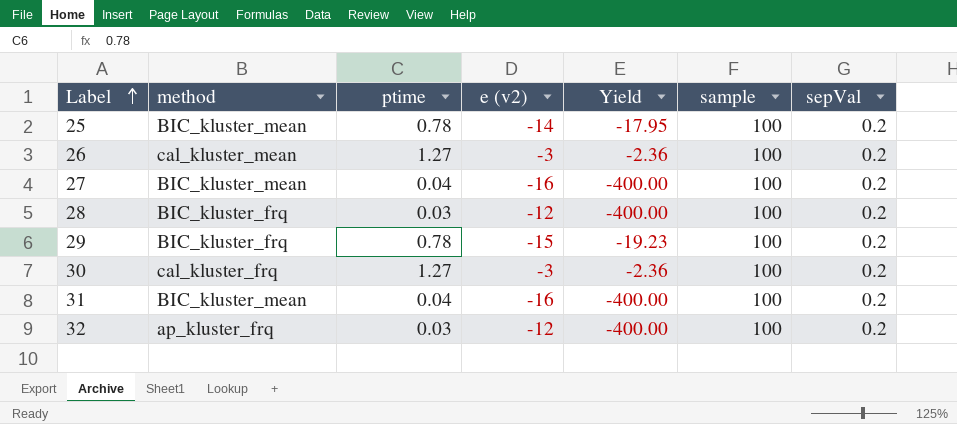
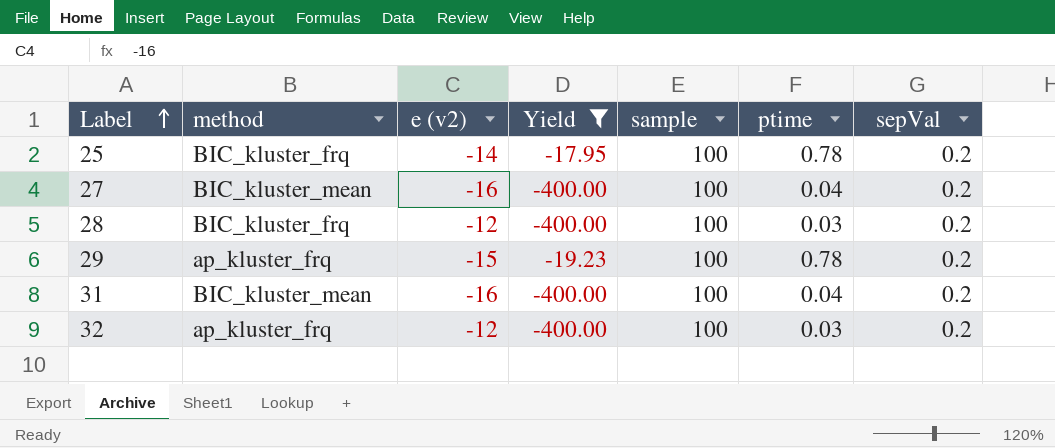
filter: none -> Yield != -2.36
column ptime | position: 3 -> 6
25 | method: BIC_kluster_mean -> BIC_kluster_frq
29 | method: BIC_kluster_frq -> ap_kluster_frq

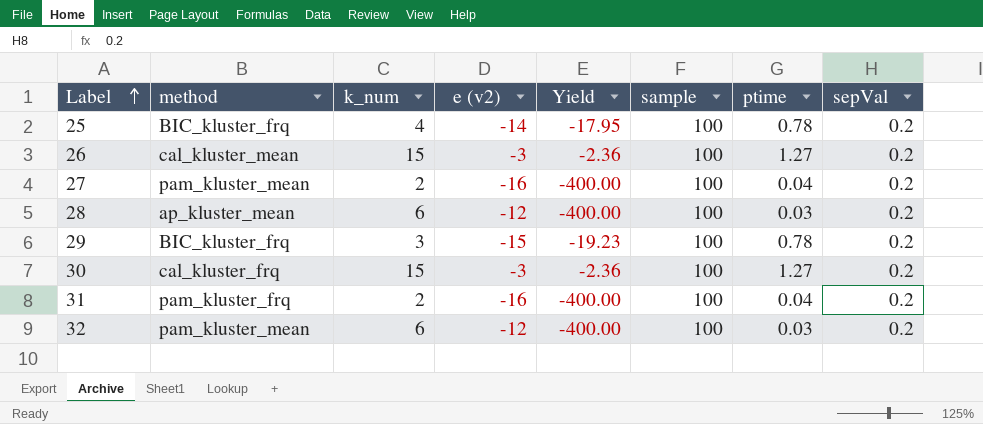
filter: Yield != -2.36 -> none
column k_num | position: none -> 3
27 | method: BIC_kluster_mean -> pam_kluster_mean
28 | method: BIC_kluster_frq -> ap_kluster_mean
29 | method: ap_kluster_frq -> BIC_kluster_frq
31 | method: BIC_kluster_mean -> pam_kluster_frq
32 | method: ap_kluster_frq -> pam_kluster_mean

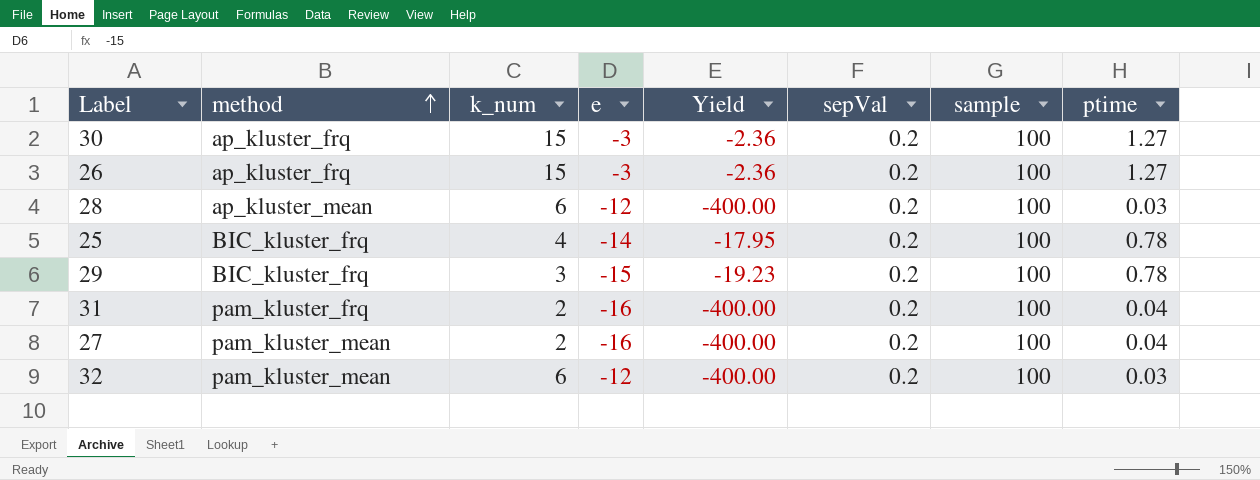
row order: Label ascending -> method ascending
column name: e (v2) -> e
column sepVal | position: 8 -> 6
30 | method: cal_kluster_frq -> ap_kluster_frq
26 | method: cal_kluster_mean -> ap_kluster_frq

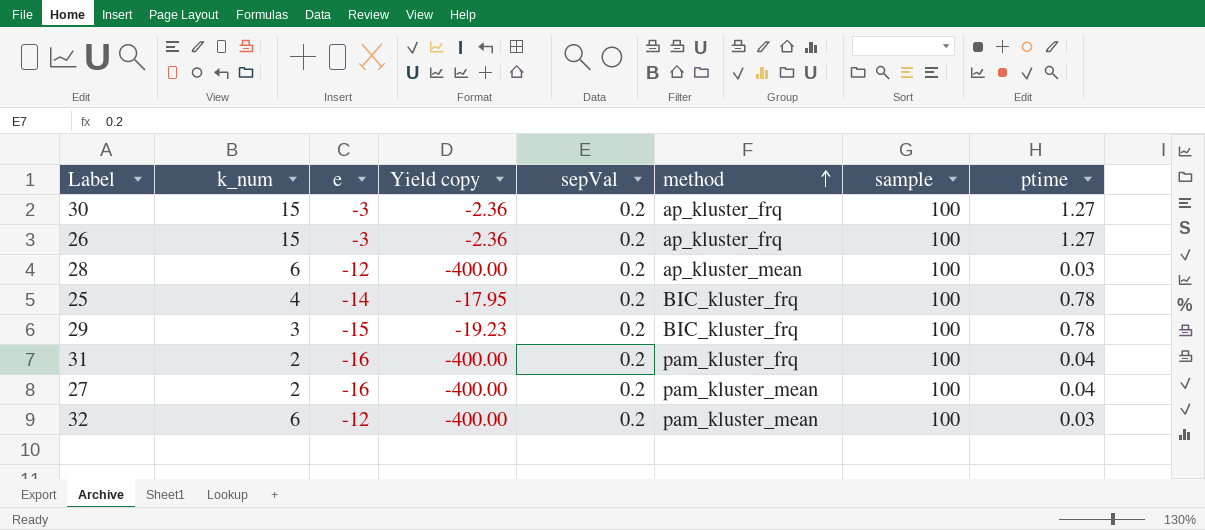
column name: Yield -> Yield copy
column method | position: 2 -> 6

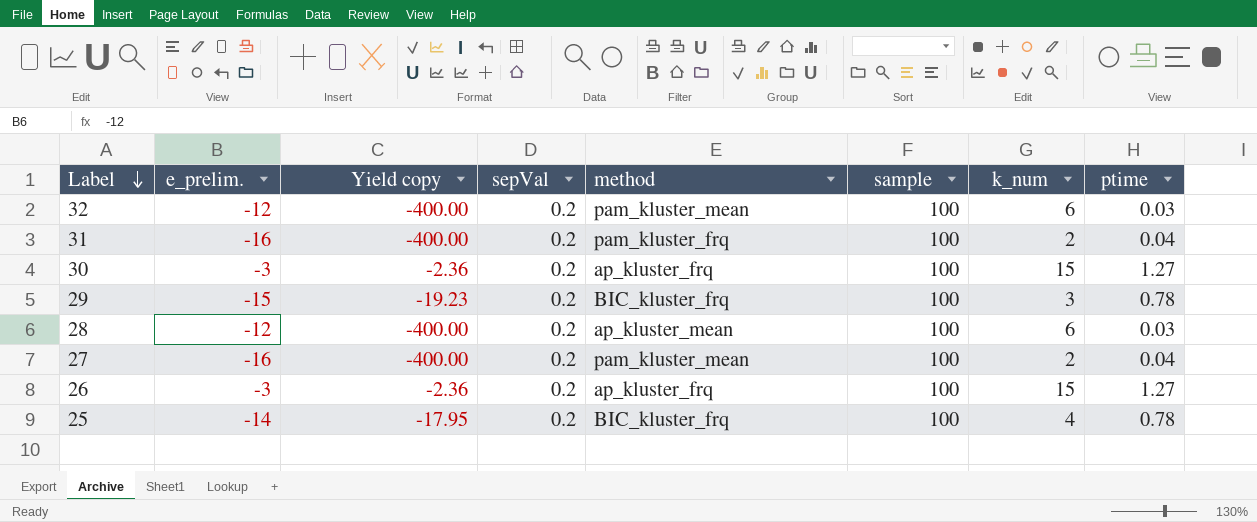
row order: method ascending -> Label descending
column name: e -> e_prelim.
column k_num | position: 2 -> 7

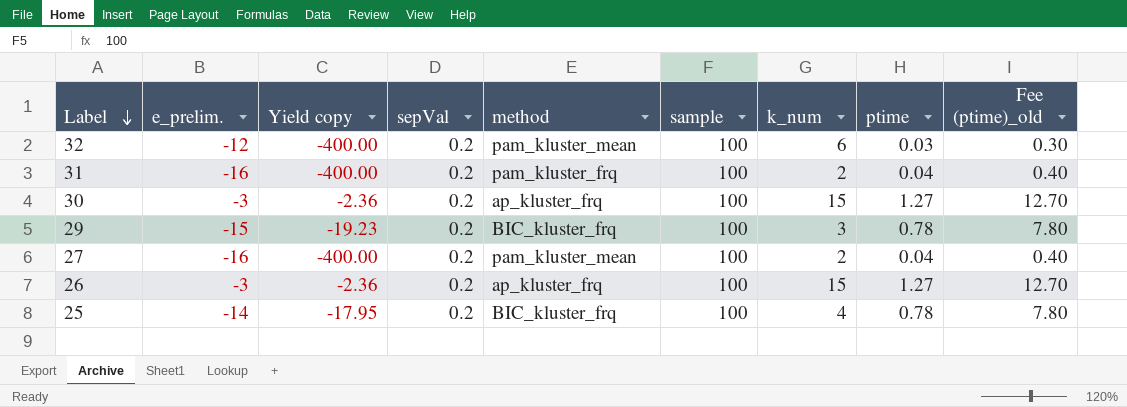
column Fee (ptime)_old | formula: none -> [ptime] * 10
row 28: -12 | -400.00 | 0.2 | ap_kluster_mean | 100 | 6 | 0.03 -> none

